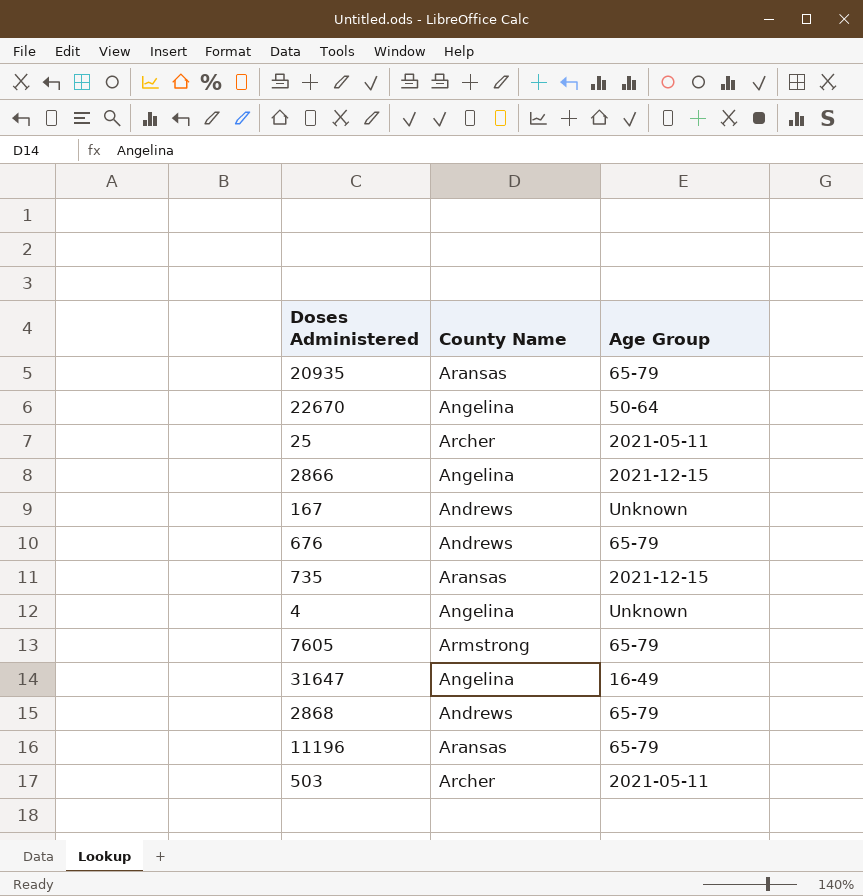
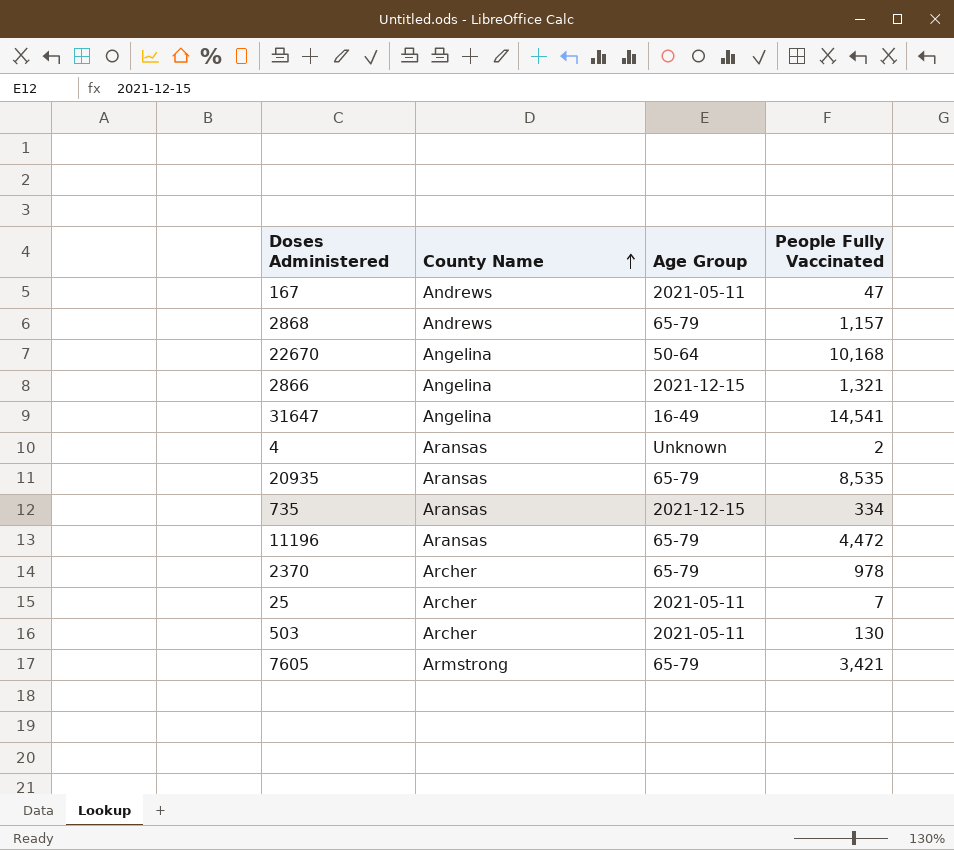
row order: none -> County Name ascending
column People Fully Vaccinated | position: none -> 4
row 676: Andrews | 65-79 -> none
167 | Age Group: Unknown -> 2021-05-11
4 | County Name: Angelina -> Aransas
row 2370: none -> Archer | 65-79 | 978

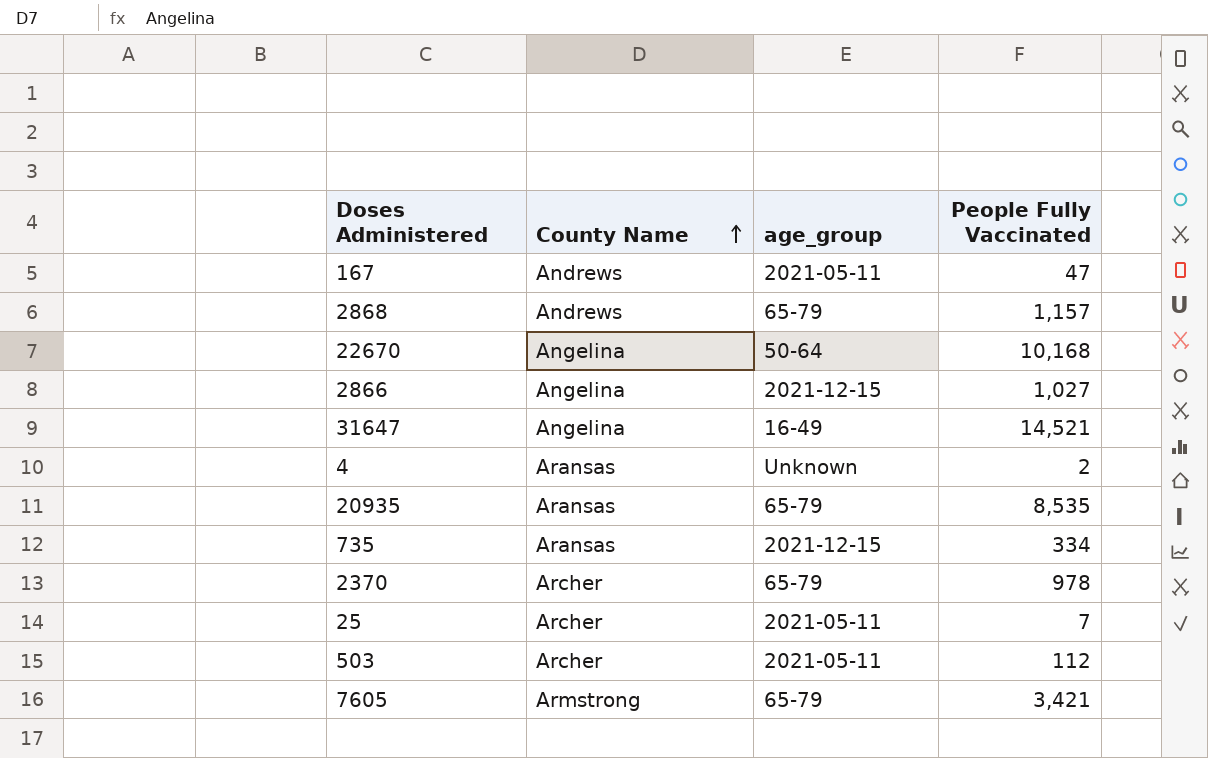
column name: Age Group -> age_group
row 11196: Aransas | 65-79 | 4,472 -> none
2866 | People Fully Vaccinated: 1,321 -> 1,027
31647 | People Fully Vaccinated: 14,541 -> 14,521
503 | People Fully Vaccinated: 130 -> 112

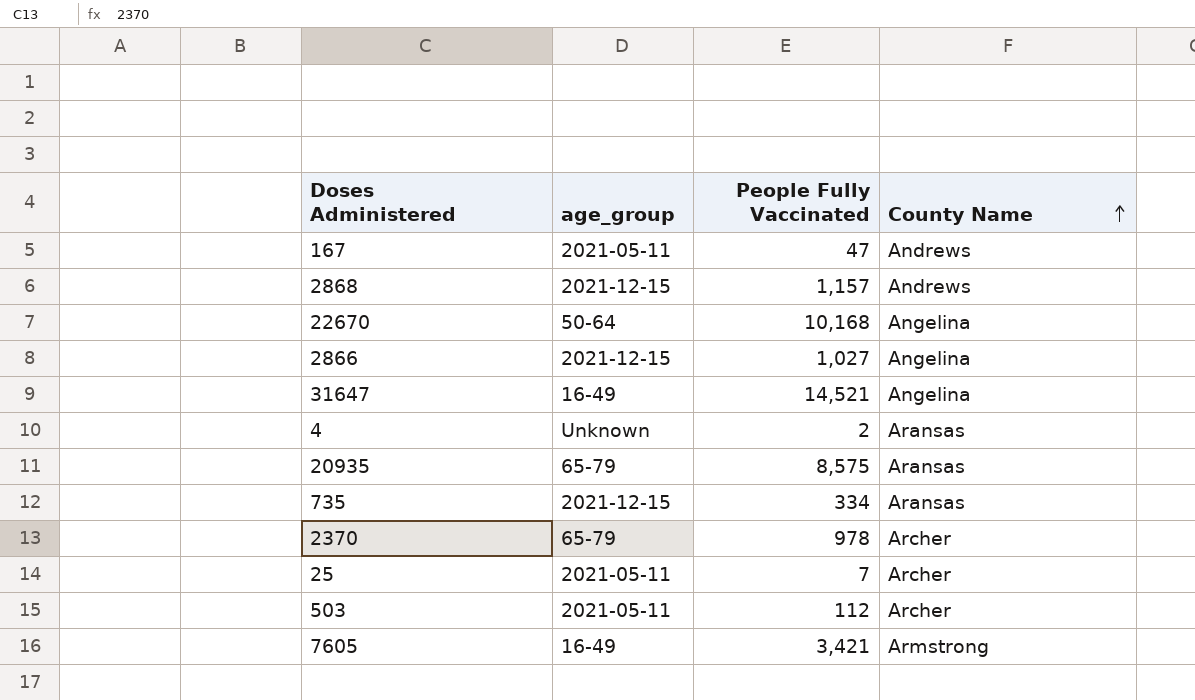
column County Name | position: 2 -> 4
2868 | age_group: 65-79 -> 2021-12-15
20935 | People Fully Vaccinated: 8,535 -> 8,575
7605 | age_group: 65-79 -> 16-49

